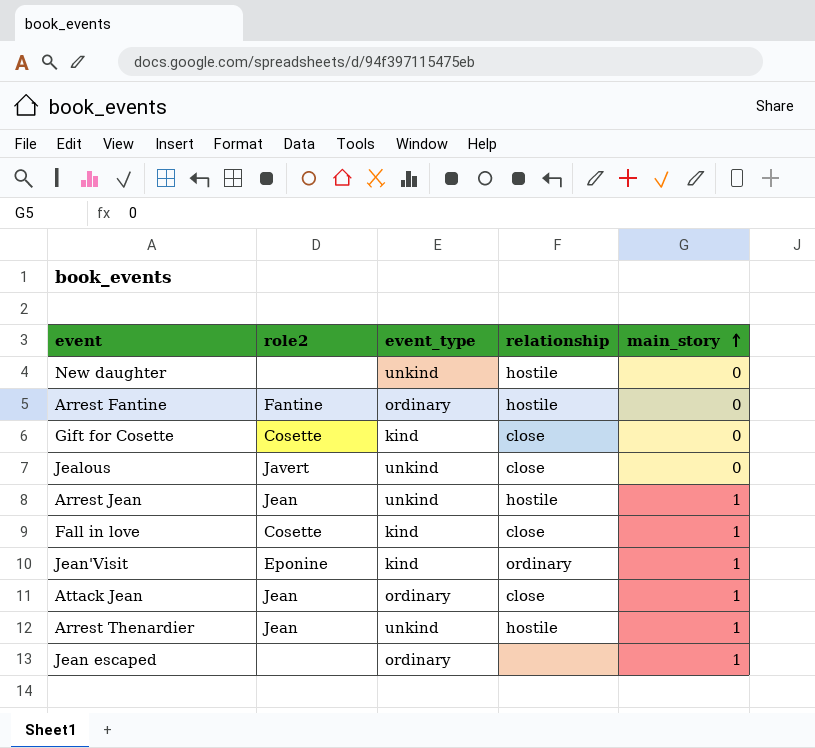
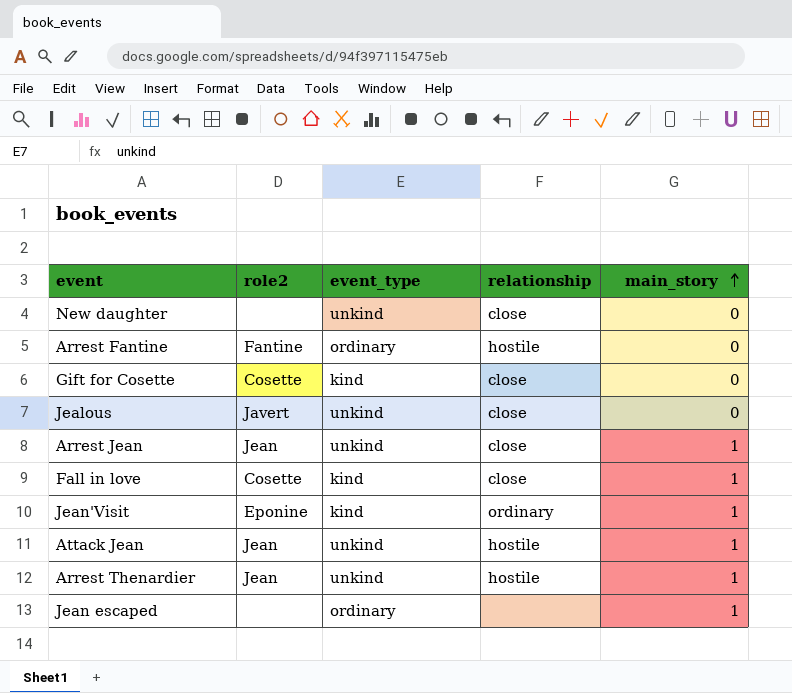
New daughter | relationship: hostile -> close
Arrest Jean | relationship: hostile -> close
Attack Jean | event_type: ordinary -> unkind
Attack Jean | relationship: close -> hostile

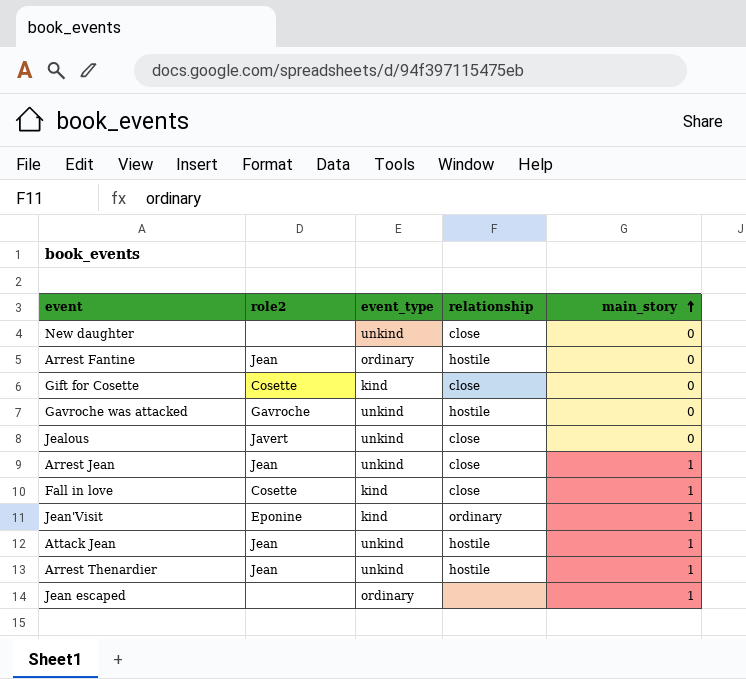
Arrest Fantine | role2: Fantine -> Jean
row Gavroche was attacked: none -> Gavroche | unkind | hostile | 0

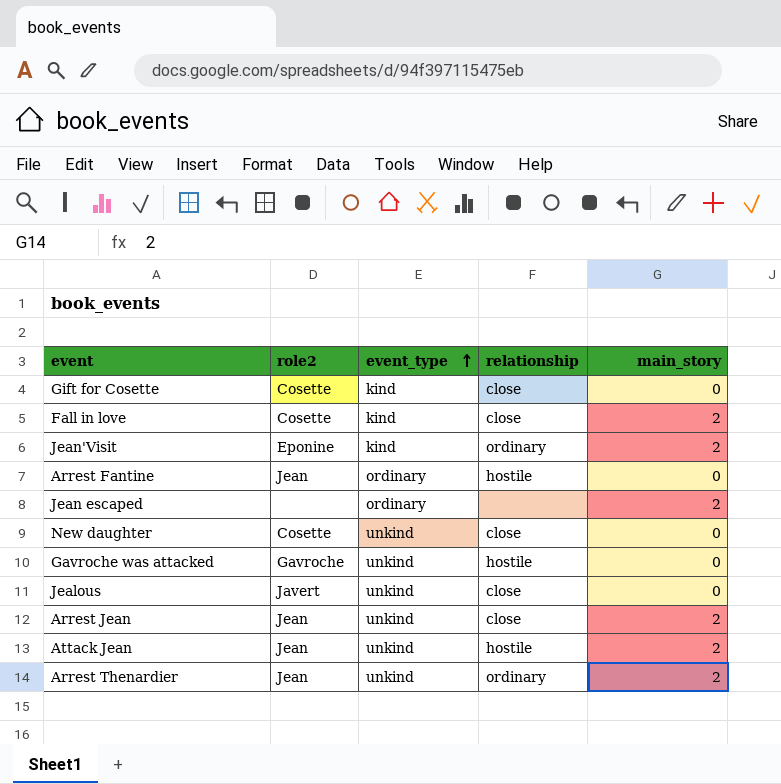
row order: main_story ascending -> event_type ascending
Fall in love | main_story: 1 -> 2
Jean'Visit | main_story: 1 -> 2
Jean escaped | main_story: 1 -> 2
New daughter | role2: none -> Cosette
Arrest Jean | main_story: 1 -> 2
Attack Jean | main_story: 1 -> 2
Arrest Thenardier | relationship: hostile -> ordinary
Arrest Thenardier | main_story: 1 -> 2

